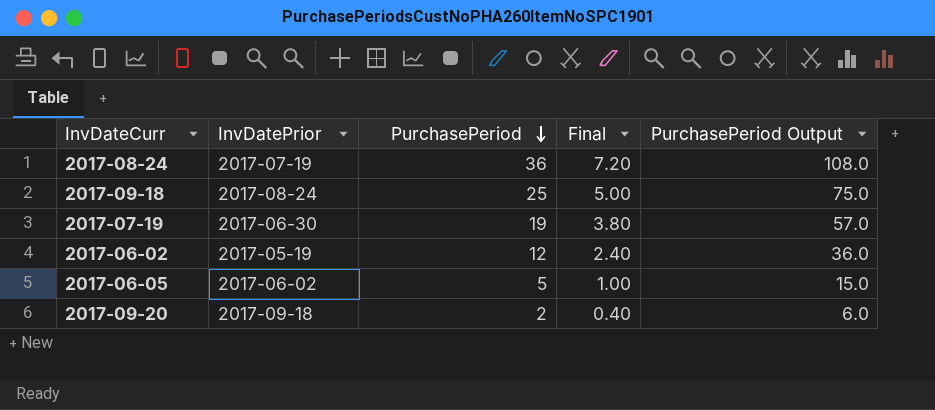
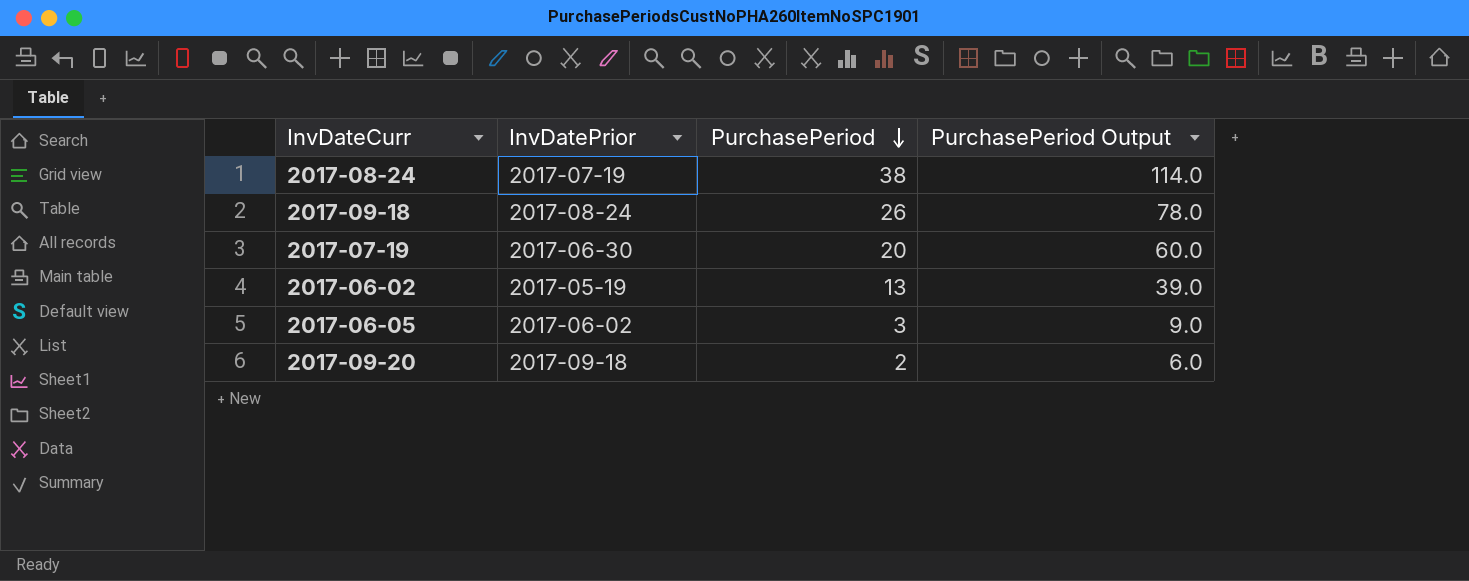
column Final | formula: [PurchasePeriod] * 0.2 -> none
2017-08-24 | PurchasePeriod: 36 -> 38
2017-08-24 | PurchasePeriod Output: 108.0 -> 114.0
2017-09-18 | PurchasePeriod: 25 -> 26
2017-09-18 | PurchasePeriod Output: 75.0 -> 78.0
2017-07-19 | PurchasePeriod: 19 -> 20
2017-07-19 | PurchasePeriod Output: 57.0 -> 60.0
2017-06-02 | PurchasePeriod: 12 -> 13
2017-06-02 | PurchasePeriod Output: 36.0 -> 39.0
2017-06-05 | PurchasePeriod: 5 -> 3
2017-06-05 | PurchasePeriod Output: 15.0 -> 9.0

